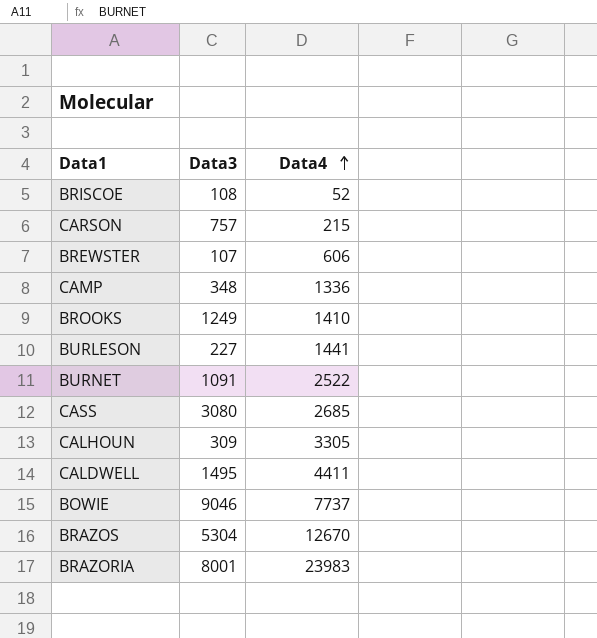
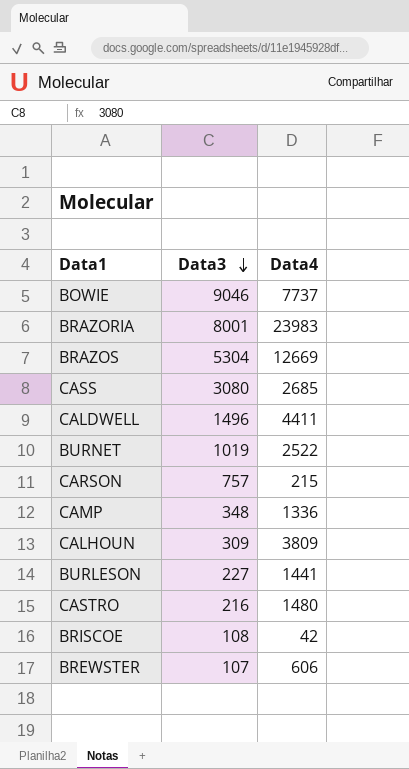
row order: Data4 ascending -> Data3 descending
row BROOKS: 1249 | 1410 -> none
BRAZOS | Data4: 12670 -> 12669
CALDWELL | Data3: 1495 -> 1496
BURNET | Data3: 1091 -> 1019
CALHOUN | Data4: 3305 -> 3809
row CASTRO: none -> 216 | 1480
BRISCOE | Data4: 52 -> 42

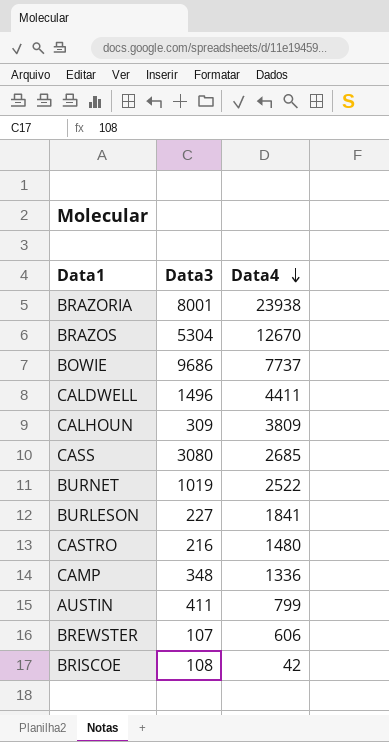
row order: Data3 descending -> Data4 descending
row CARSON: 757 | 215 -> none
BRAZORIA | Data4: 23983 -> 23938
BRAZOS | Data4: 12669 -> 12670
BOWIE | Data3: 9046 -> 9686
BURLESON | Data4: 1441 -> 1841
row AUSTIN: none -> 411 | 799

